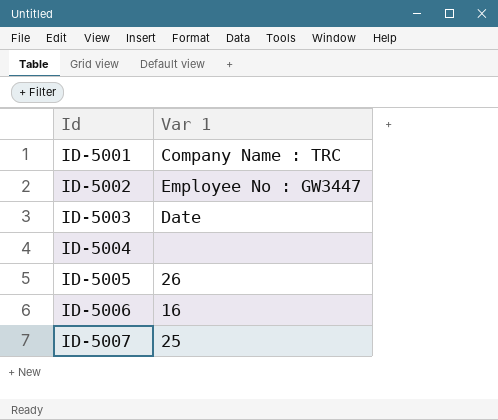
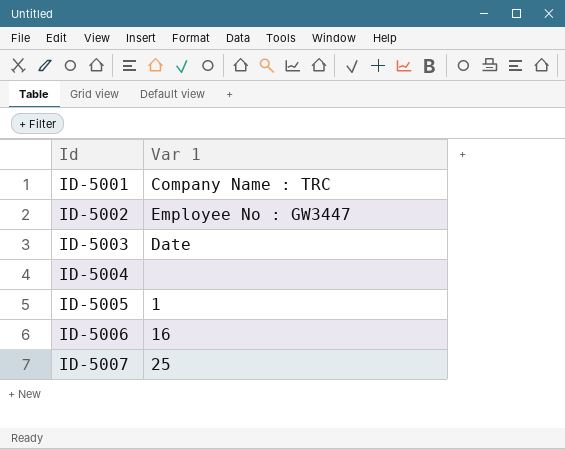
ID-5005 | Var 1: 26 -> 1

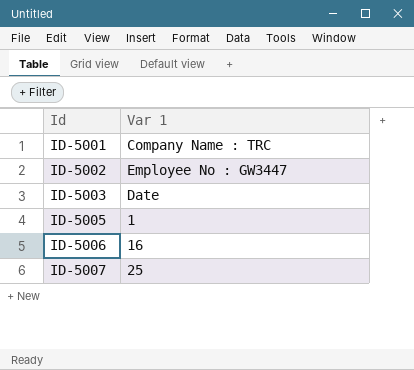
row ID-5004: none -> none

